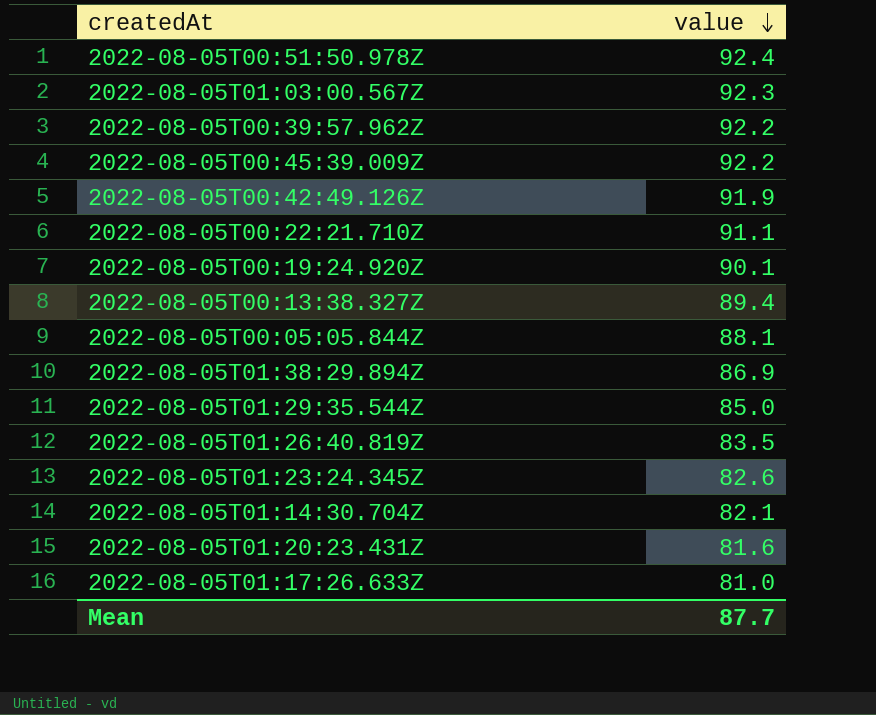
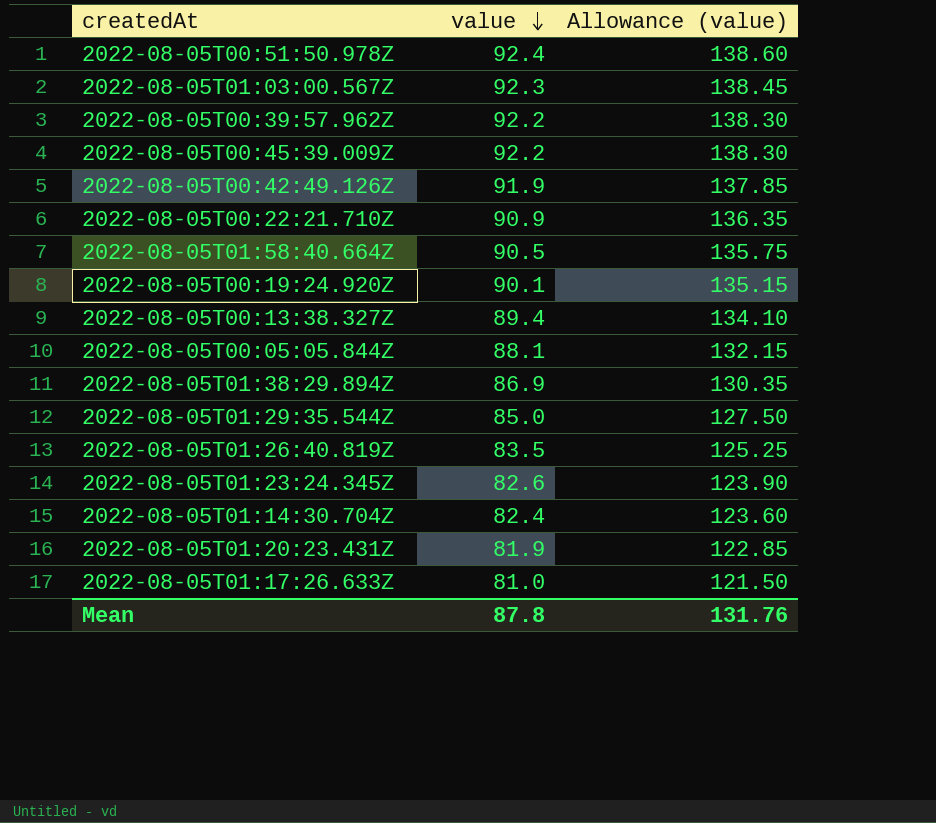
column Allowance (value) | formula: none -> [value] * 1.5
2022-08-05T00:22:21.710Z | value: 91.1 -> 90.9
row 2022-08-05T01:58:40.664Z: none -> 90.5 | 135.75
2022-08-05T01:14:30.704Z | value: 82.1 -> 82.4
2022-08-05T01:20:23.431Z | value: 81.6 -> 81.9
Mean | value: 87.7 -> 87.8

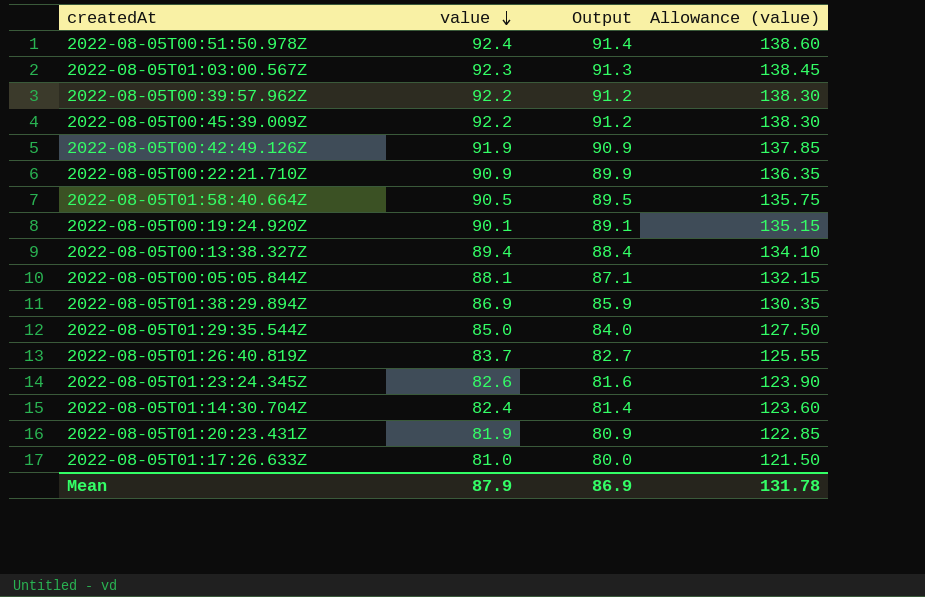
column Output | formula: none -> [value] - 1
2022-08-05T01:26:40.819Z | value: 83.5 -> 83.7
2022-08-05T01:26:40.819Z | Allowance (value): 125.25 -> 125.55
Mean | value: 87.8 -> 87.9
Mean | Allowance (value): 131.76 -> 131.78

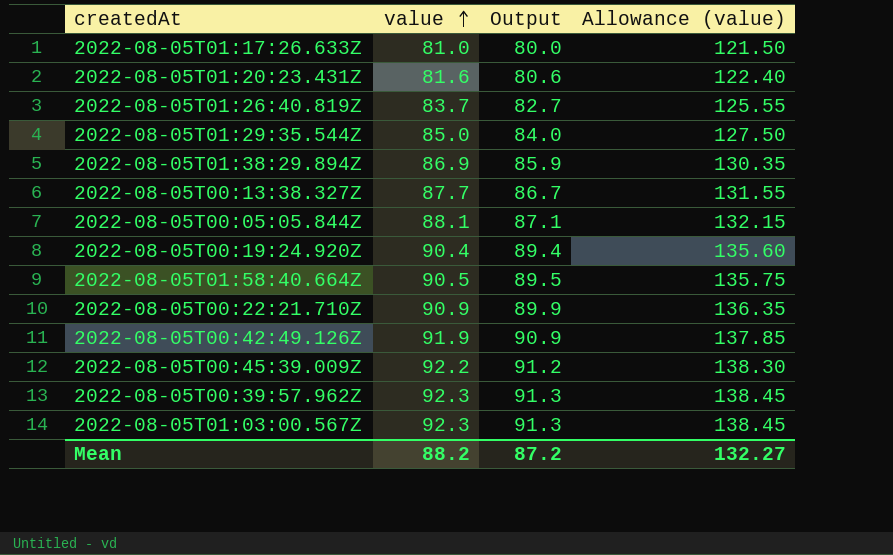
row order: value descending -> value ascending
row 2022-08-05T00:51:50.978Z: 92.4 | 91.4 | 138.60 -> none
row 2022-08-05T01:23:24.345Z: 82.6 | 81.6 | 123.90 -> none
row 2022-08-05T01:14:30.704Z: 82.4 | 81.4 | 123.60 -> none
2022-08-05T01:20:23.431Z | value: 81.9 -> 81.6
2022-08-05T01:20:23.431Z | Output: 80.9 -> 80.6
2022-08-05T01:20:23.431Z | Allowance (value): 122.85 -> 122.40
2022-08-05T00:13:38.327Z | value: 89.4 -> 87.7
2022-08-05T00:13:38.327Z | Output: 88.4 -> 86.7
2022-08-05T00:13:38.327Z | Allowance (value): 134.10 -> 131.55
2022-08-05T00:19:24.920Z | value: 90.1 -> 90.4
2022-08-05T00:19:24.920Z | Output: 89.1 -> 89.4
2022-08-05T00:19:24.920Z | Allowance (value): 135.15 -> 135.60
2022-08-05T00:39:57.962Z | value: 92.2 -> 92.3
2022-08-05T00:39:57.962Z | Output: 91.2 -> 91.3
2022-08-05T00:39:57.962Z | Allowance (value): 138.30 -> 138.45
Mean | value: 87.9 -> 88.2
Mean | Output: 86.9 -> 87.2
Mean | Allowance (value): 131.78 -> 132.27

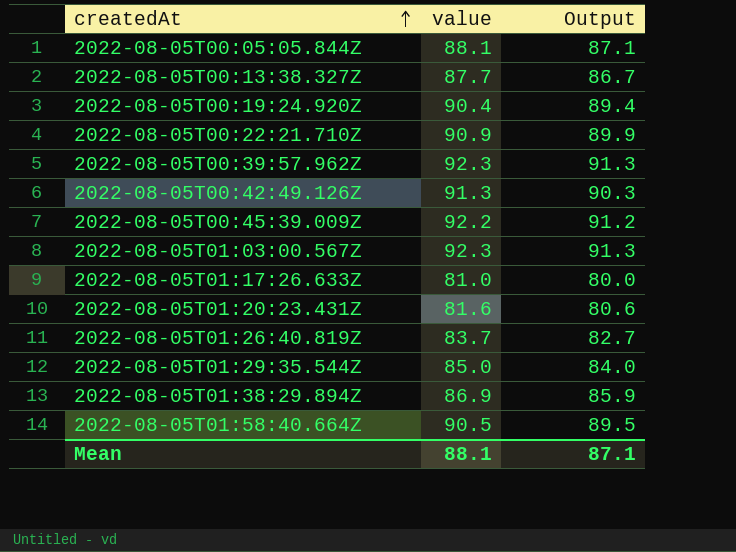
row order: value ascending -> createdAt ascending
column Allowance (value) | formula: [value] * 1.5 -> none
2022-08-05T00:42:49.126Z | value: 91.9 -> 91.3
2022-08-05T00:42:49.126Z | Output: 90.9 -> 90.3
Mean | value: 88.2 -> 88.1
Mean | Output: 87.2 -> 87.1

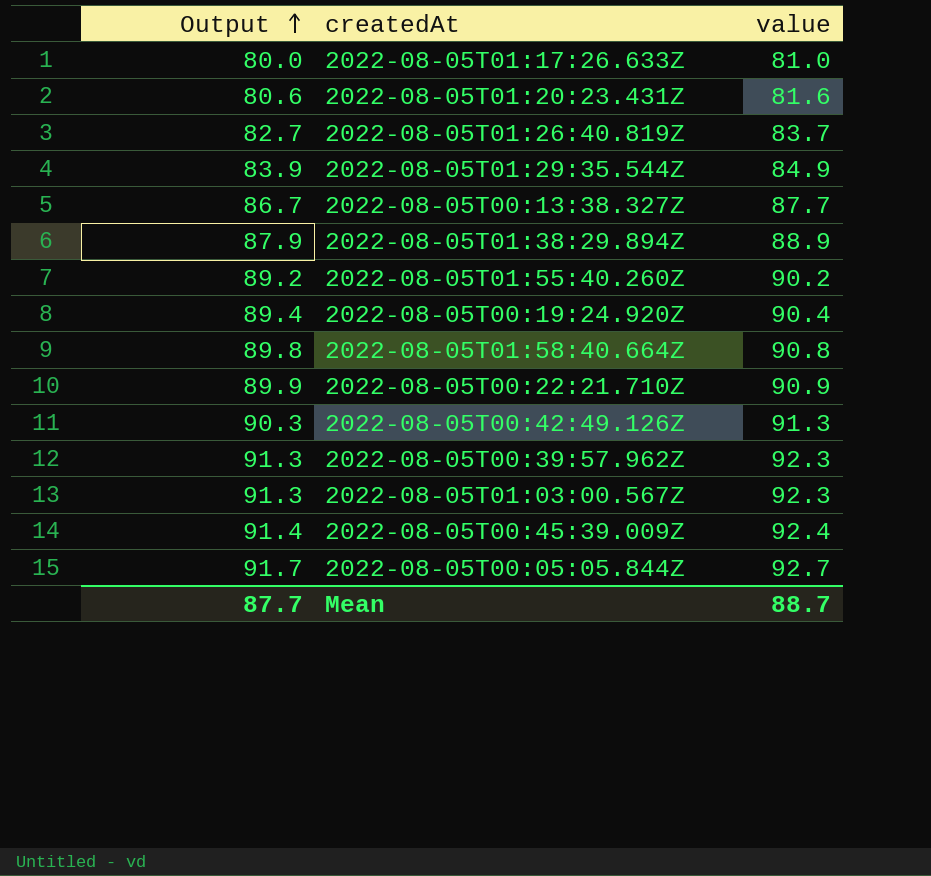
row order: createdAt ascending -> Output ascending
column Output | position: 3 -> 1
2022-08-05T01:29:35.544Z | Output: 84.0 -> 83.9
2022-08-05T01:29:35.544Z | value: 85.0 -> 84.9
2022-08-05T01:38:29.894Z | Output: 85.9 -> 87.9
2022-08-05T01:38:29.894Z | value: 86.9 -> 88.9
row 2022-08-05T01:55:40.260Z: none -> 89.2 | 90.2
2022-08-05T01:58:40.664Z | Output: 89.5 -> 89.8
2022-08-05T01:58:40.664Z | value: 90.5 -> 90.8
2022-08-05T00:45:39.009Z | Output: 91.2 -> 91.4
2022-08-05T00:45:39.009Z | value: 92.2 -> 92.4
2022-08-05T00:05:05.844Z | Output: 87.1 -> 91.7
2022-08-05T00:05:05.844Z | value: 88.1 -> 92.7
Mean | Output: 87.1 -> 87.7
Mean | value: 88.1 -> 88.7

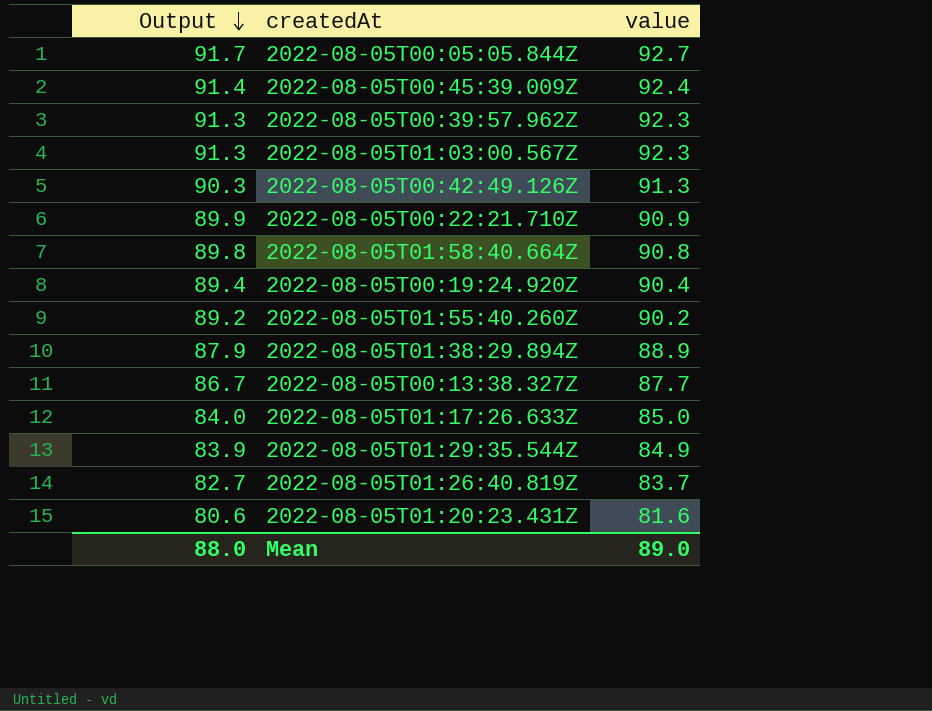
row order: Output ascending -> Output descending
2022-08-05T01:17:26.633Z | Output: 80.0 -> 84.0
2022-08-05T01:17:26.633Z | value: 81.0 -> 85.0
Mean | Output: 87.7 -> 88.0
Mean | value: 88.7 -> 89.0

